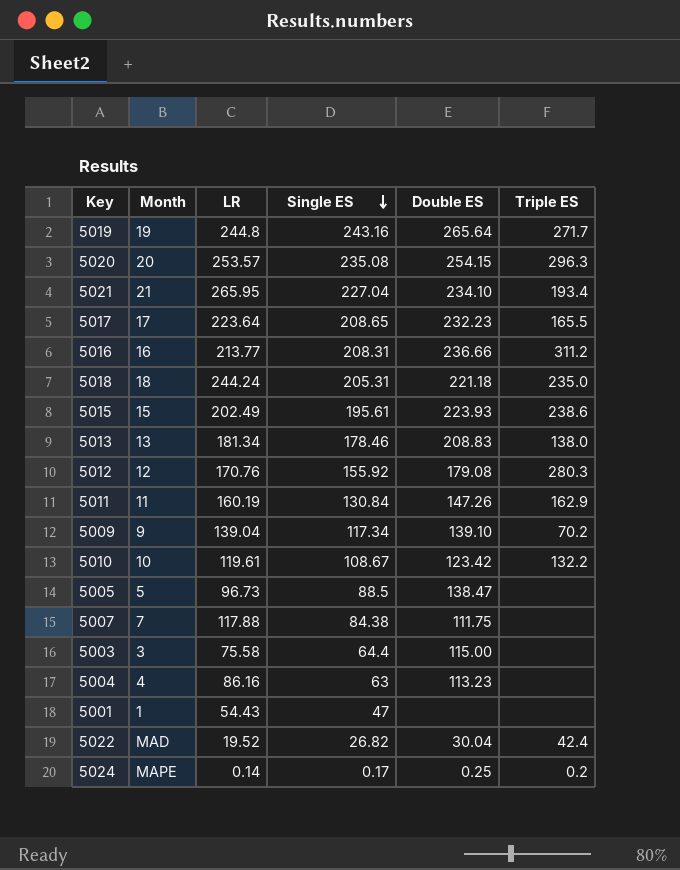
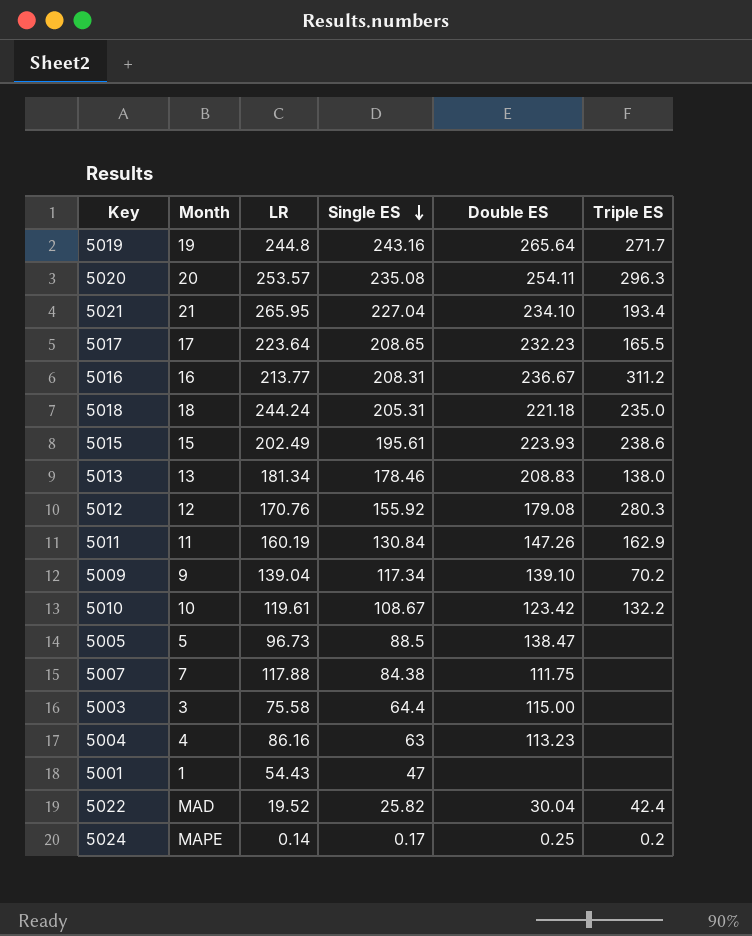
5020 | Double ES: 254.15 -> 254.11
5016 | Double ES: 236.66 -> 236.67
5022 | Single ES: 26.82 -> 25.82

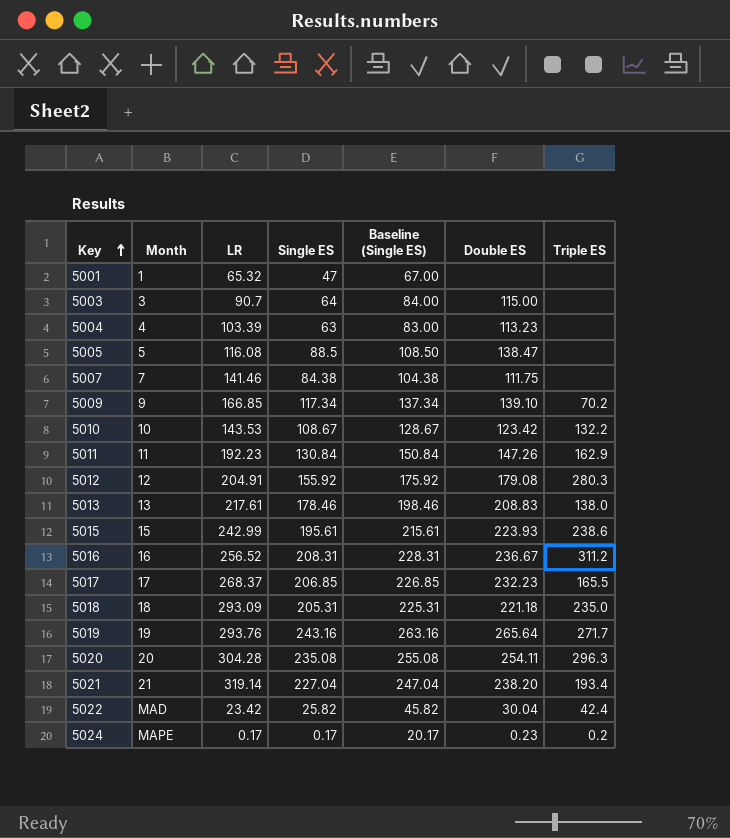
row order: Single ES descending -> Key ascending
column Baseline (Single ES) | formula: none -> [Single ES] + 20
5001 | LR: 54.43 -> 65.32
5003 | LR: 75.58 -> 90.7
5003 | Single ES: 64.4 -> 64
5004 | LR: 86.16 -> 103.39
5005 | LR: 96.73 -> 116.08
5007 | LR: 117.88 -> 141.46
5009 | LR: 139.04 -> 166.85
5010 | LR: 119.61 -> 143.53
5011 | LR: 160.19 -> 192.23
5012 | LR: 170.76 -> 204.91
5013 | LR: 181.34 -> 217.61
5015 | LR: 202.49 -> 242.99
5016 | LR: 213.77 -> 256.52
5017 | LR: 223.64 -> 268.37
5017 | Single ES: 208.65 -> 206.85
5018 | LR: 244.24 -> 293.09
5019 | LR: 244.8 -> 293.76
5020 | LR: 253.57 -> 304.28
5021 | LR: 265.95 -> 319.14
5021 | Double ES: 234.10 -> 238.20
5022 | LR: 19.52 -> 23.42
5024 | LR: 0.14 -> 0.17
5024 | Double ES: 0.25 -> 0.23

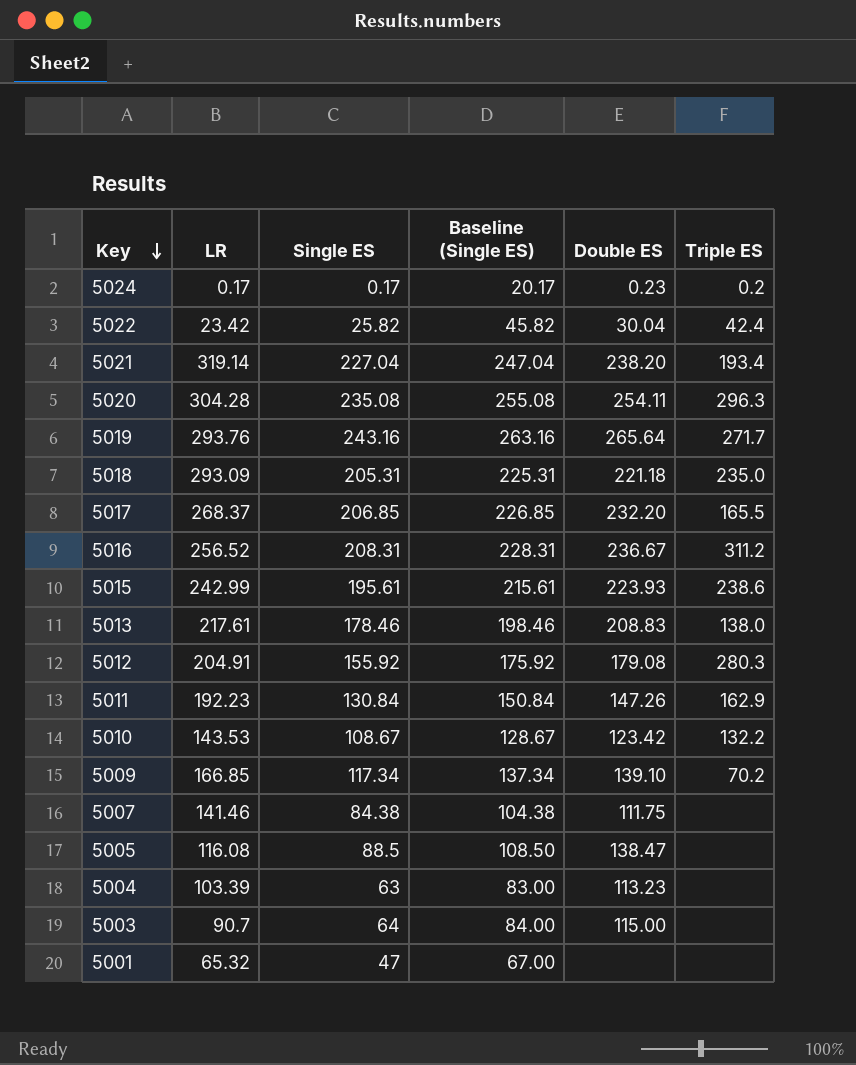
row order: Key ascending -> Key descending
column Month | position: 2 -> none
5017 | Double ES: 232.23 -> 232.20

